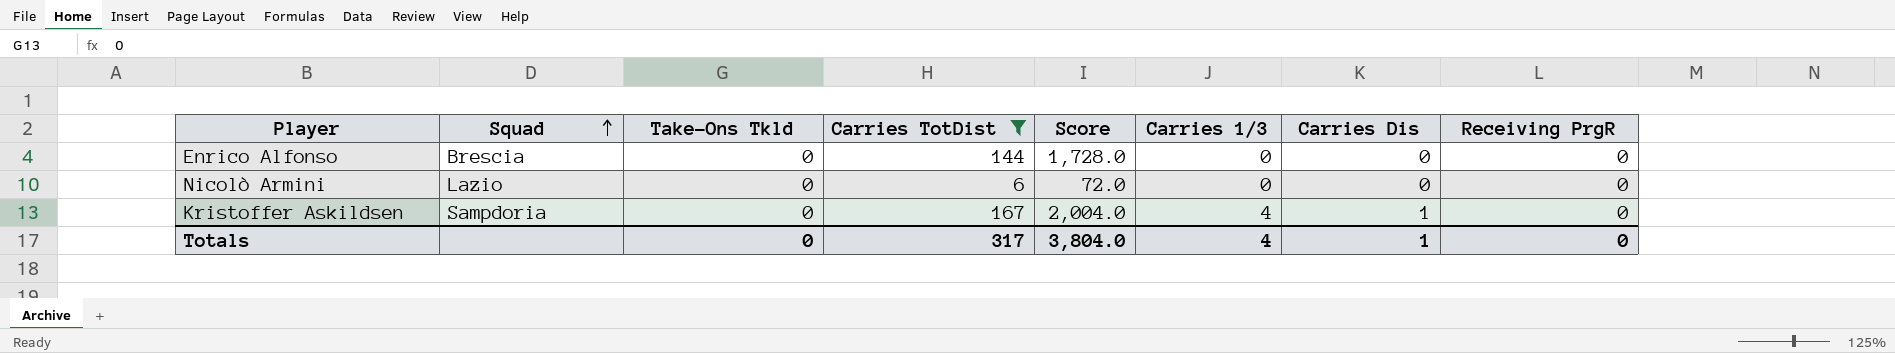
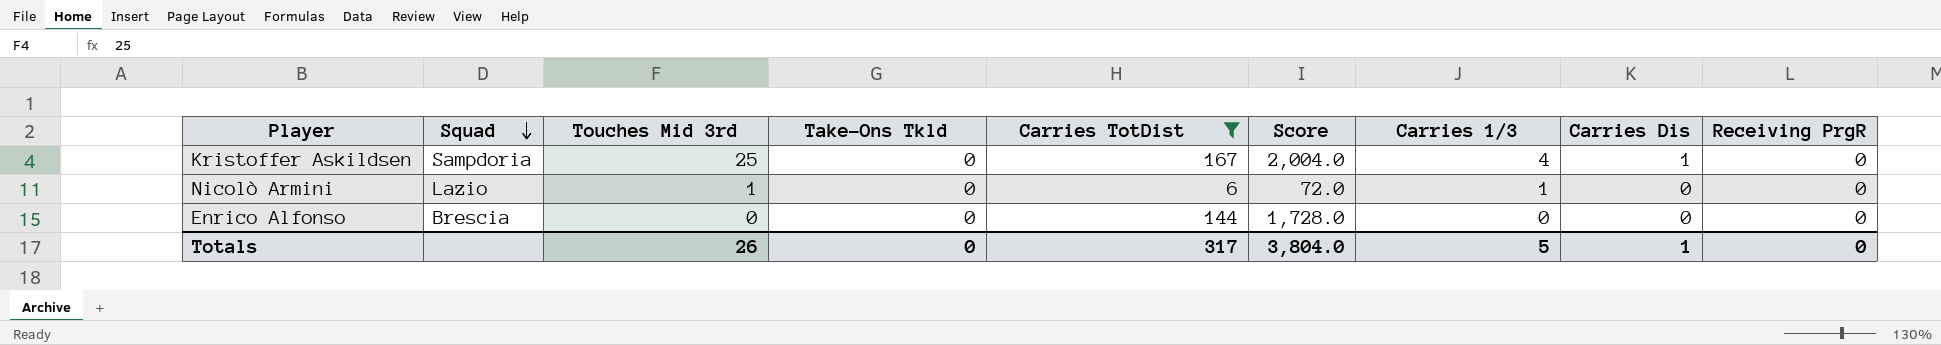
row order: Squad ascending -> Squad descending
column Touches Mid 3rd | position: none -> 3
Nicolò Armini | Carries 1/3: 0 -> 1
Totals | Carries 1/3: 4 -> 5

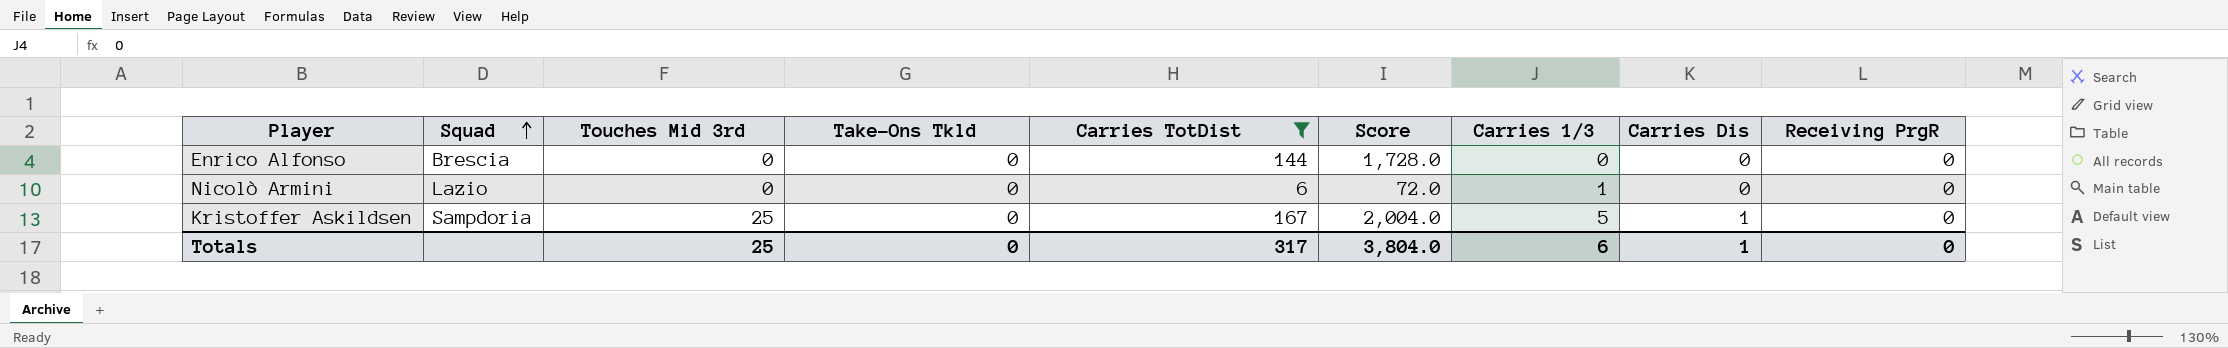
row order: Squad descending -> Squad ascending
Nicolò Armini | Touches Mid 3rd: 1 -> 0
Kristoffer Askildsen | Carries 1/3: 4 -> 5
Totals | Touches Mid 3rd: 26 -> 25
Totals | Carries 1/3: 5 -> 6

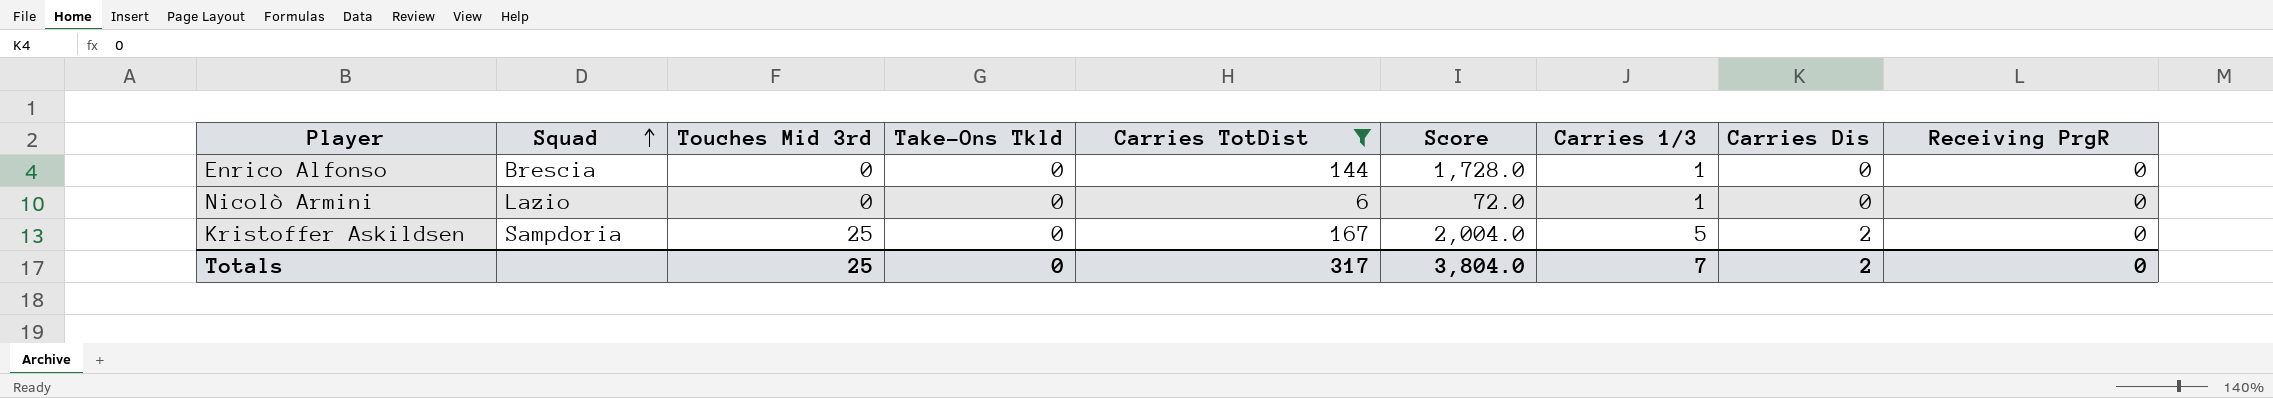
Enrico Alfonso | Carries 1/3: 0 -> 1
Kristoffer Askildsen | Carries Dis: 1 -> 2
Totals | Carries 1/3: 6 -> 7
Totals | Carries Dis: 1 -> 2

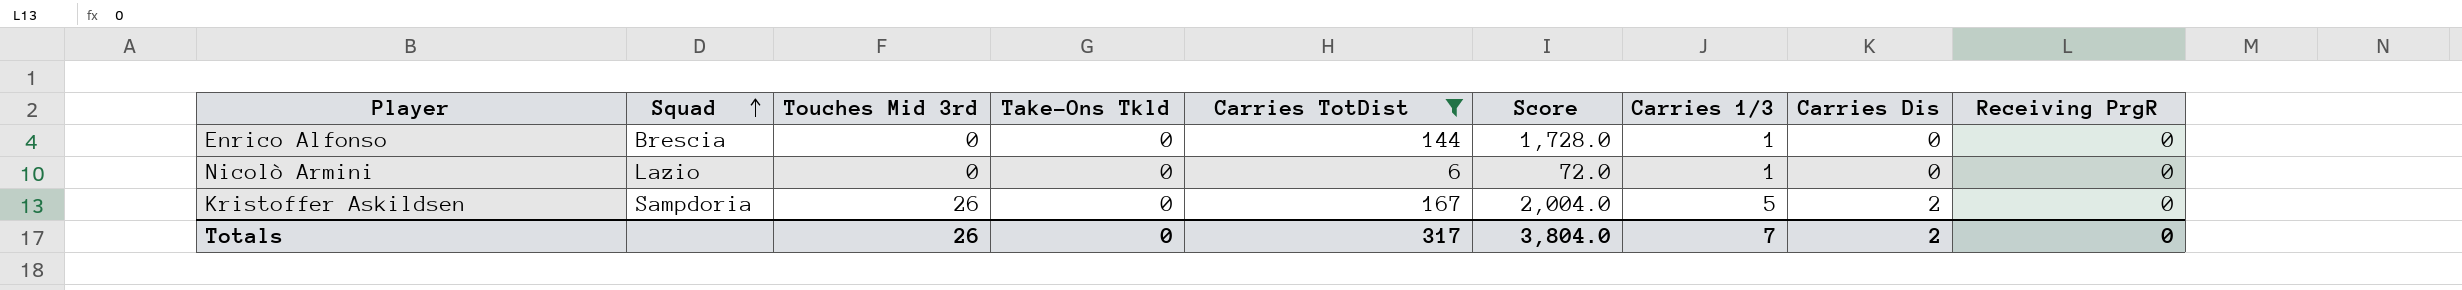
Kristoffer Askildsen | Touches Mid 3rd: 25 -> 26
Totals | Touches Mid 3rd: 25 -> 26

